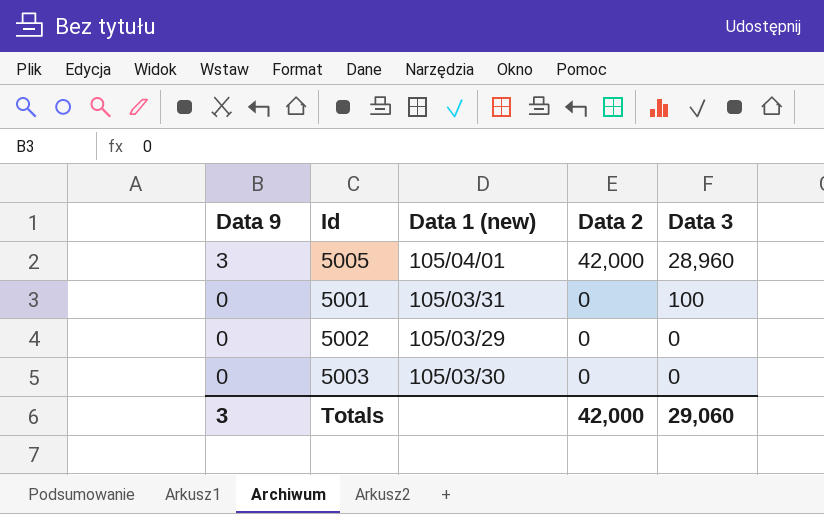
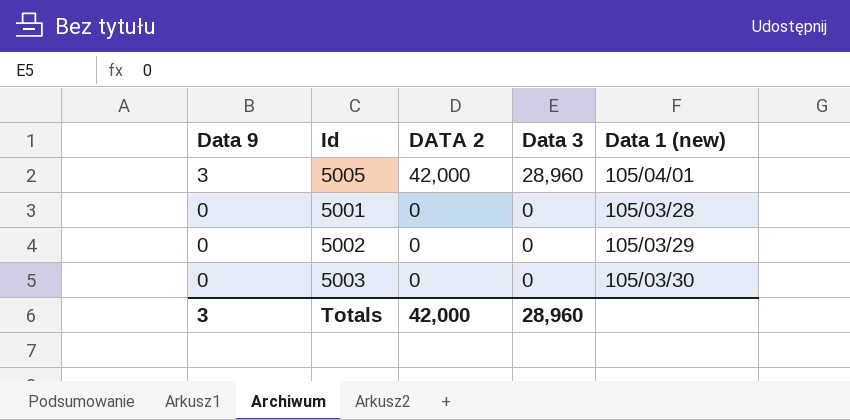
column name: Data 2 -> DATA 2
column Data 1 (new) | position: 3 -> 5
5001 | Data 3: 100 -> 0
5001 | Data 1 (new): 105/03/31 -> 105/03/28
Totals | Data 3: 29,060 -> 28,960

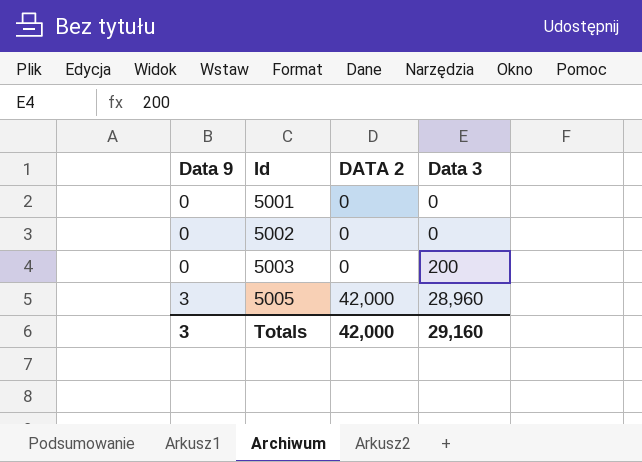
row order: Data 9 descending -> Data 9 ascending
column Data 1 (new) | position: 5 -> none
5003 | Data 3: 0 -> 200
Totals | Data 3: 28,960 -> 29,160

